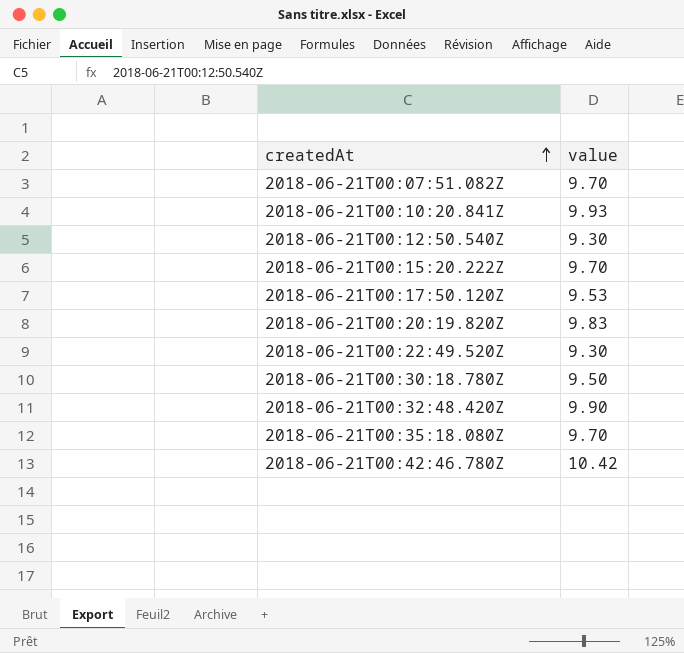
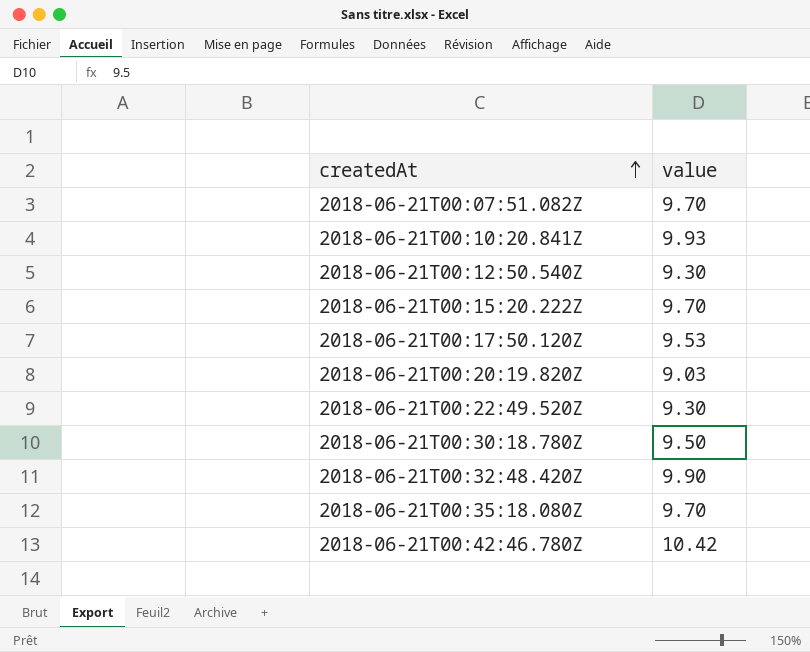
2018-06-21T00:20:19.820Z | value: 9.83 -> 9.03

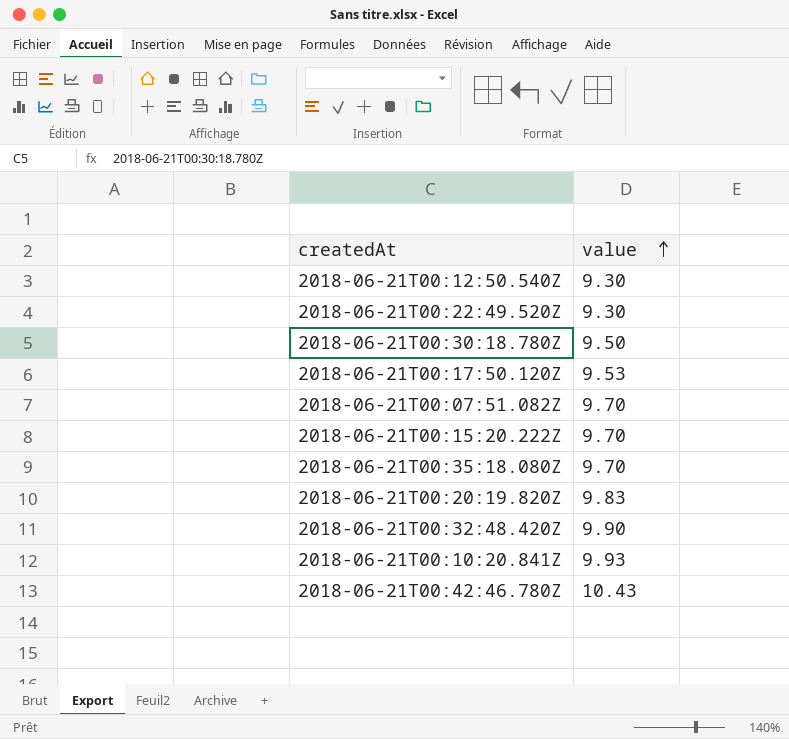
row order: createdAt ascending -> value ascending
2018-06-21T00:20:19.820Z | value: 9.03 -> 9.83
2018-06-21T00:42:46.780Z | value: 10.42 -> 10.43

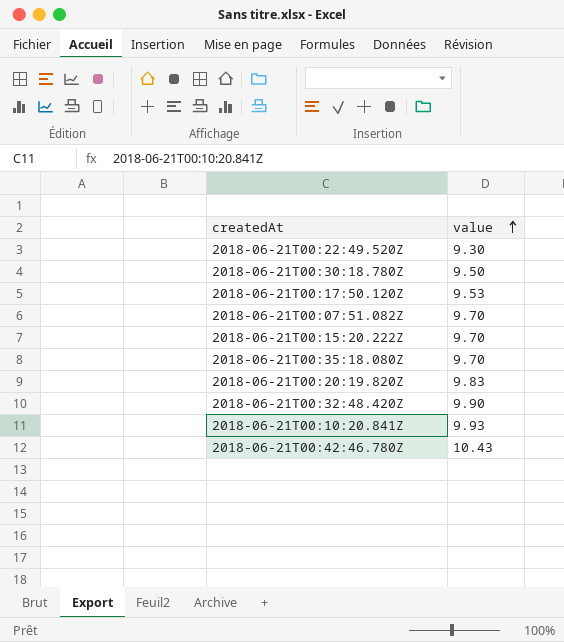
row 2018-06-21T00:12:50.540Z: 9.30 -> none

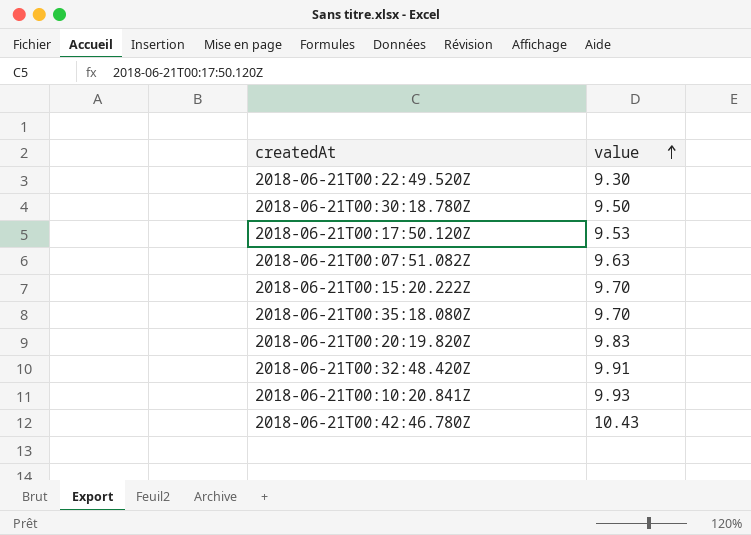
2018-06-21T00:07:51.082Z | value: 9.70 -> 9.63
2018-06-21T00:32:48.420Z | value: 9.90 -> 9.91

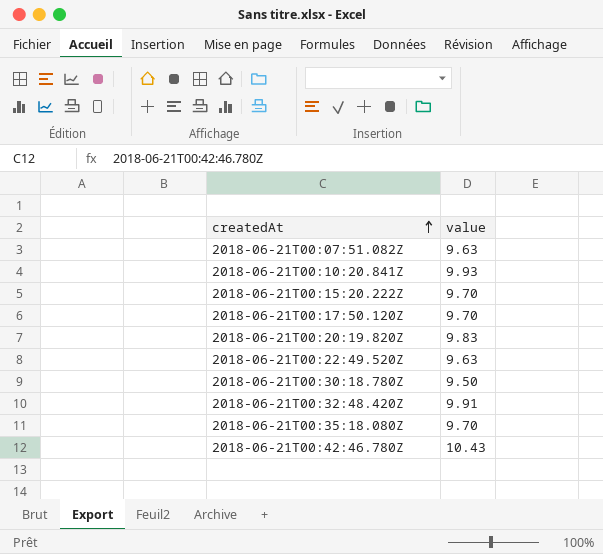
row order: value ascending -> createdAt ascending
2018-06-21T00:17:50.120Z | value: 9.53 -> 9.70
2018-06-21T00:22:49.520Z | value: 9.30 -> 9.63

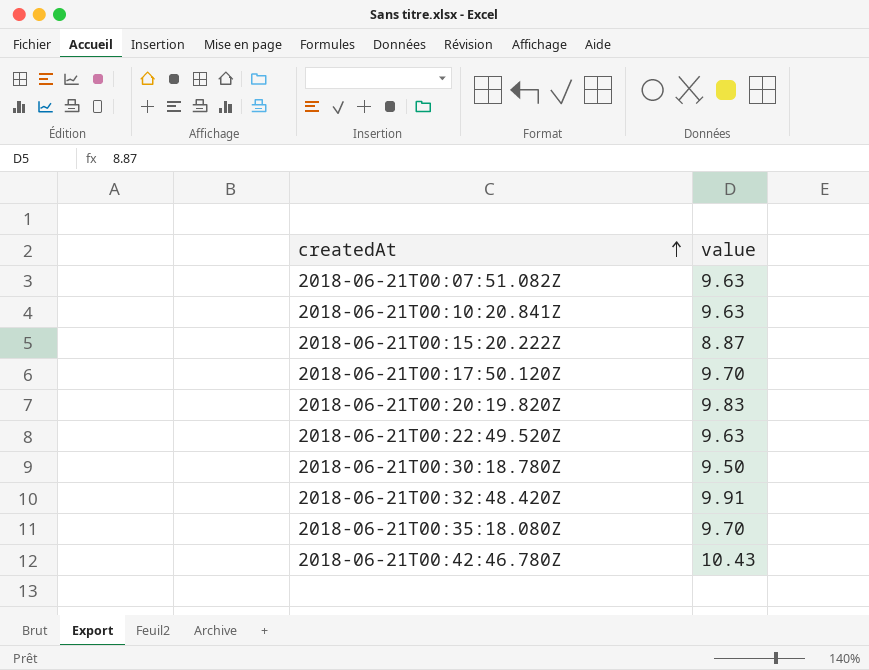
2018-06-21T00:10:20.841Z | value: 9.93 -> 9.63
2018-06-21T00:15:20.222Z | value: 9.70 -> 8.87

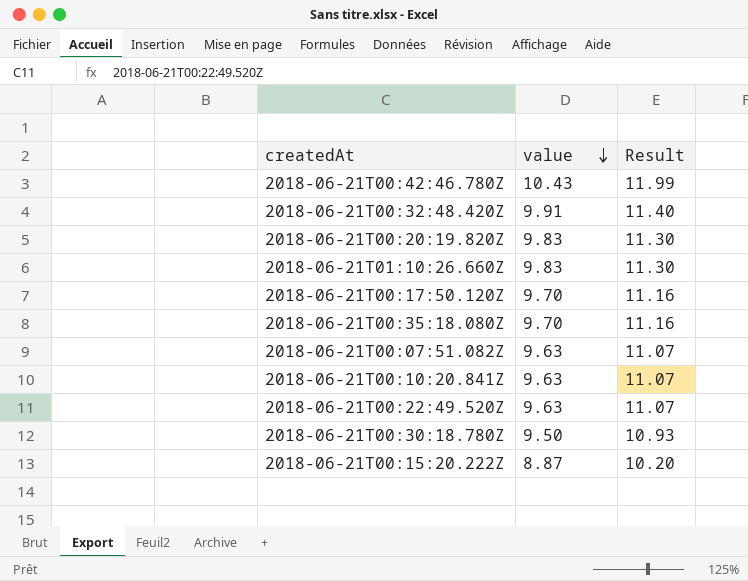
row order: createdAt ascending -> value descending
column Result | formula: none -> [value] * 1.15
row 2018-06-21T01:10:26.660Z: none -> 9.83 | 11.30

